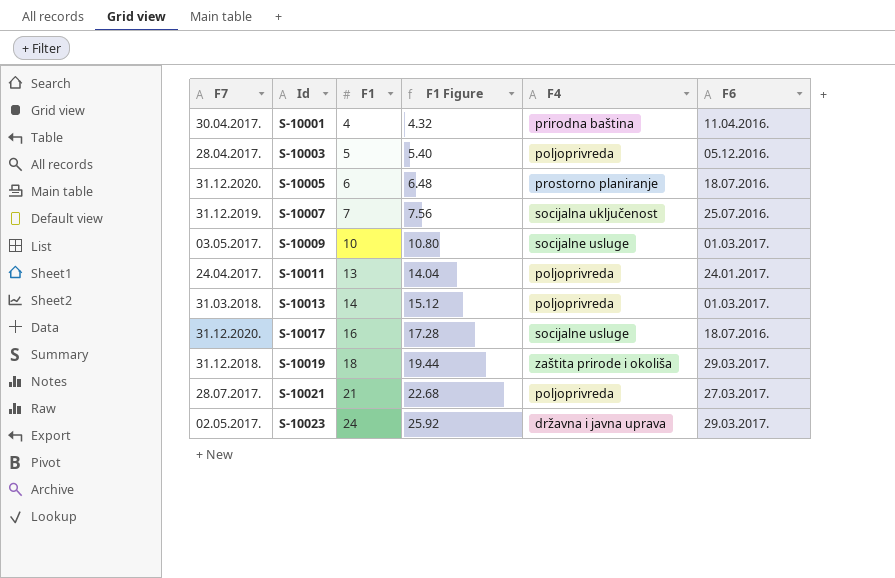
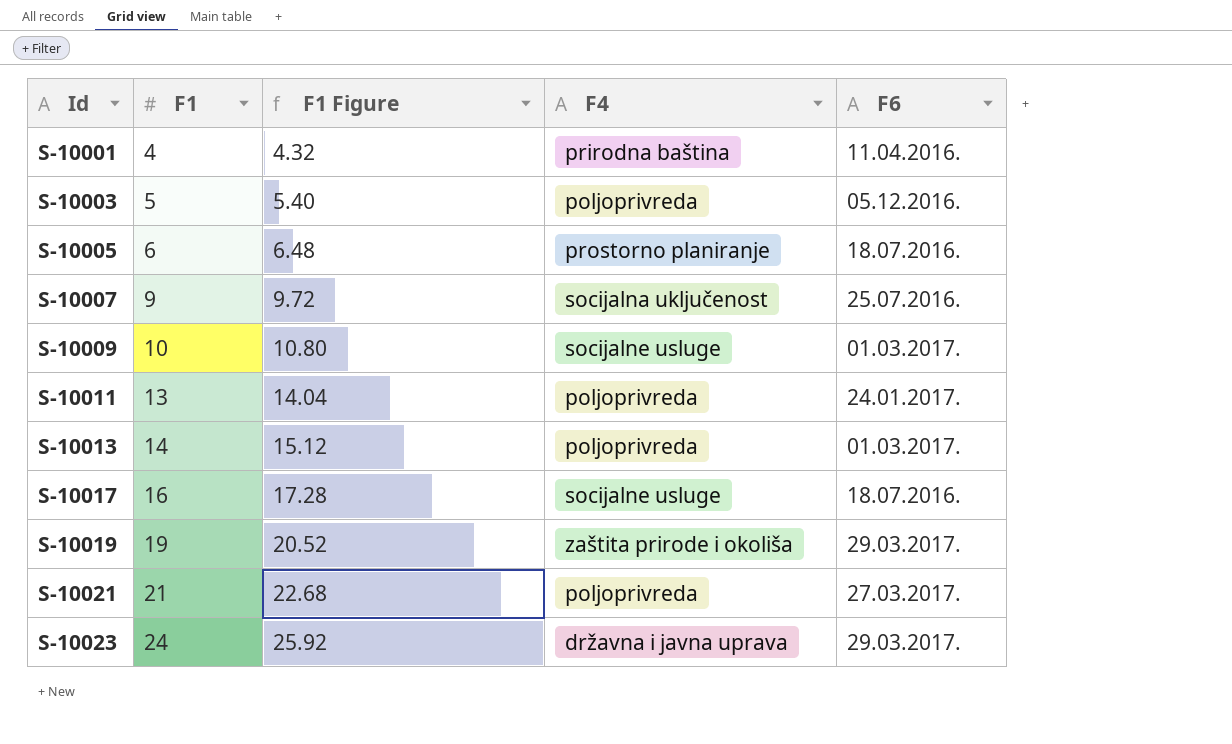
column F7 | position: 1 -> none
S-10007 | F1: 7 -> 9
S-10007 | F1 Figure: 7.56 -> 9.72
S-10019 | F1: 18 -> 19
S-10019 | F1 Figure: 19.44 -> 20.52

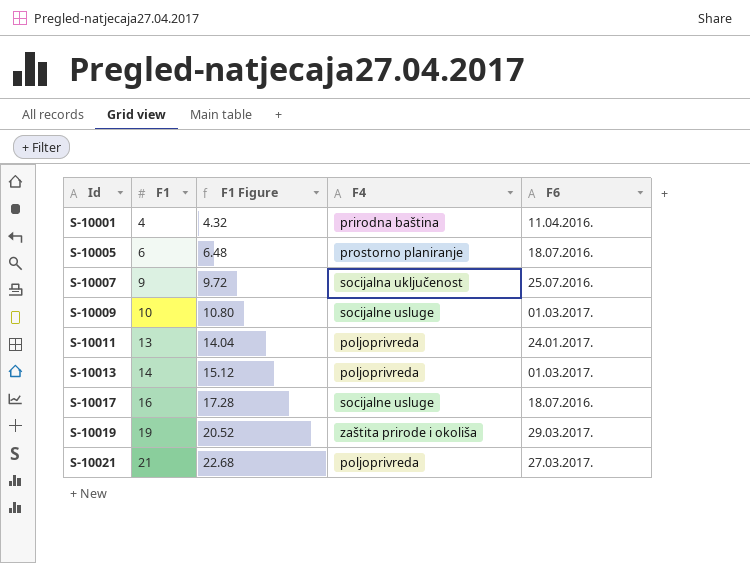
row S-10003: 5 | 5.40 | poljoprivreda | 05.12.2016. -> none
row S-10023: 24 | 25.92 | državna i javna uprava | 29.03.2017. -> none

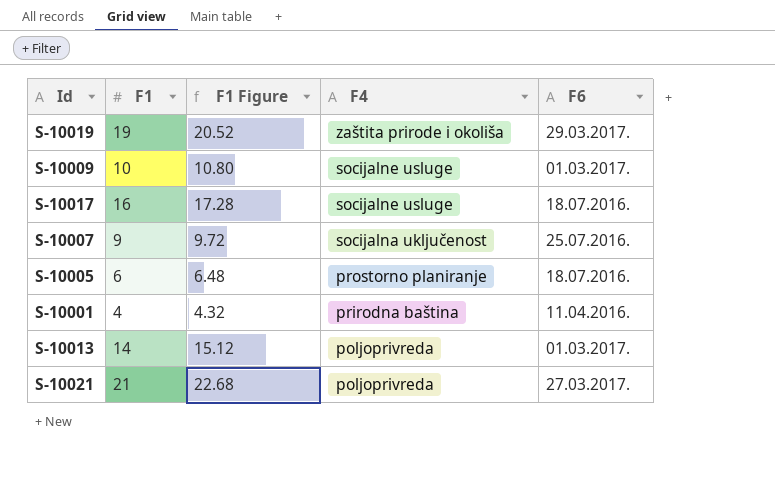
row order: Id ascending -> F4 descending
row S-10011: 13 | 14.04 | poljoprivreda | 24.01.2017. -> none

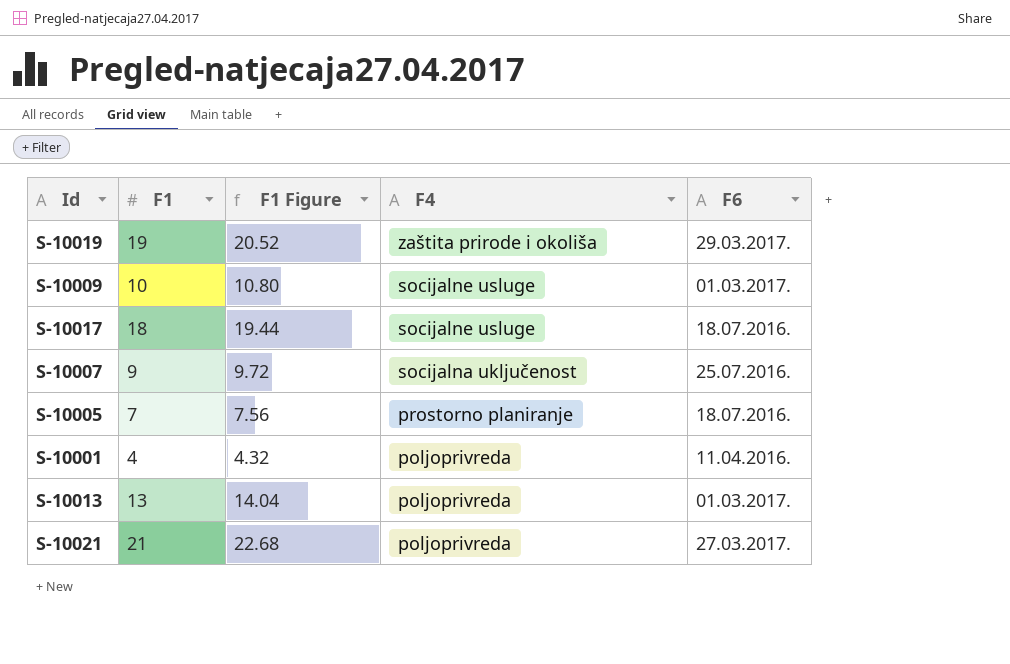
S-10017 | F1: 16 -> 18
S-10017 | F1 Figure: 17.28 -> 19.44
S-10005 | F1: 6 -> 7
S-10005 | F1 Figure: 6.48 -> 7.56
S-10001 | F4: prirodna baština -> poljoprivreda
S-10013 | F1: 14 -> 13
S-10013 | F1 Figure: 15.12 -> 14.04

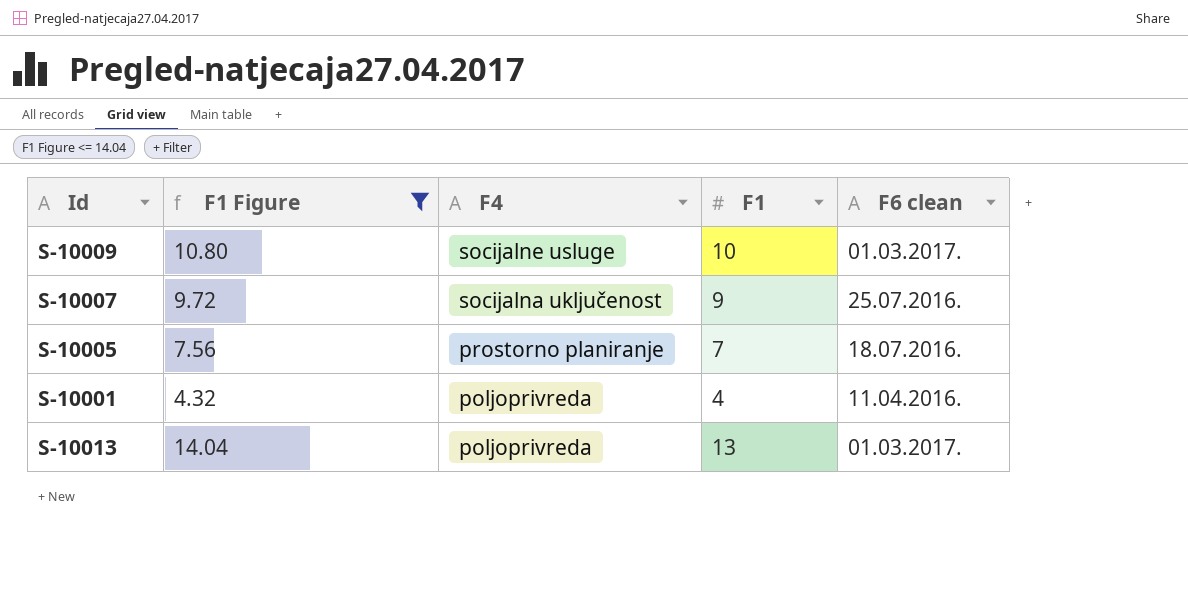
filter: none -> F1 Figure <= 14.04
column F1 | position: 2 -> 4
column name: F6 -> F6 clean

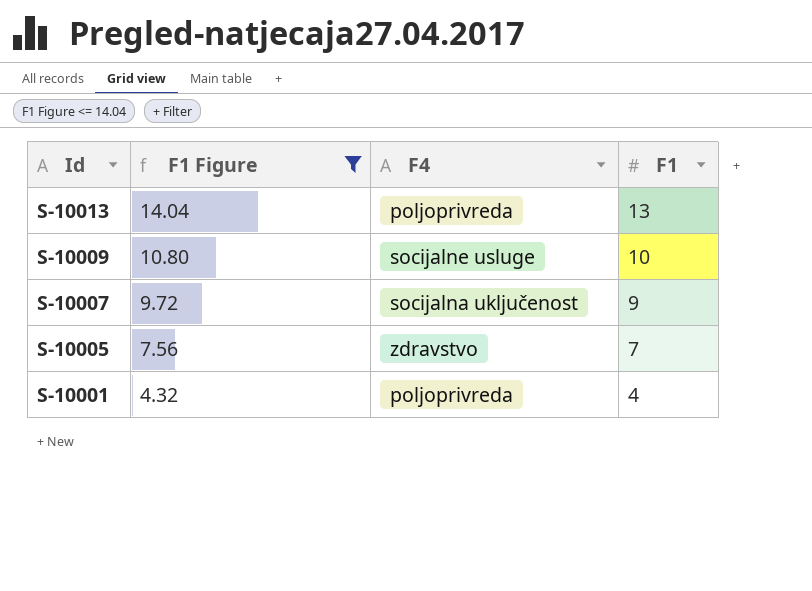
row order: F4 descending -> Id descending
column F6 clean | position: 5 -> none
S-10005 | F4: prostorno planiranje -> zdravstvo

